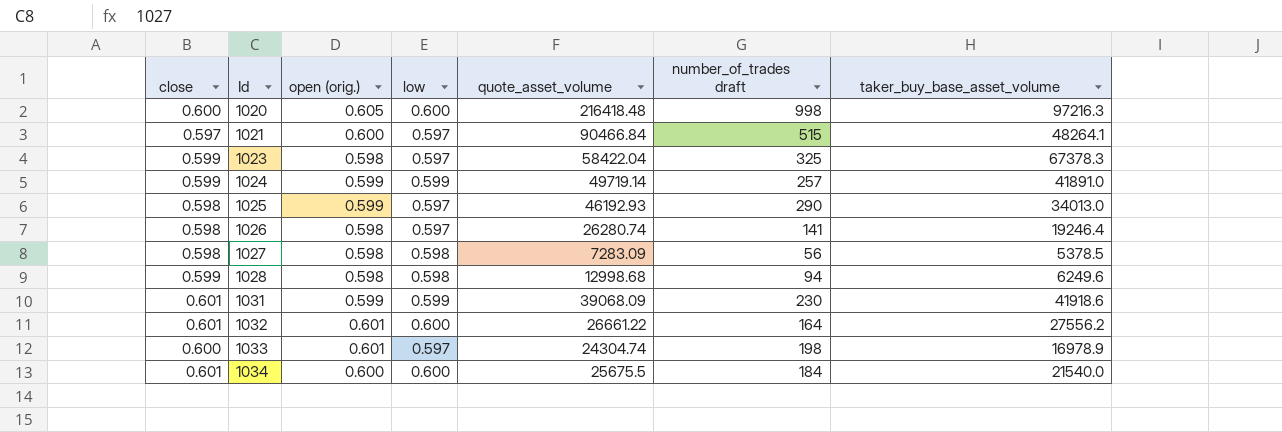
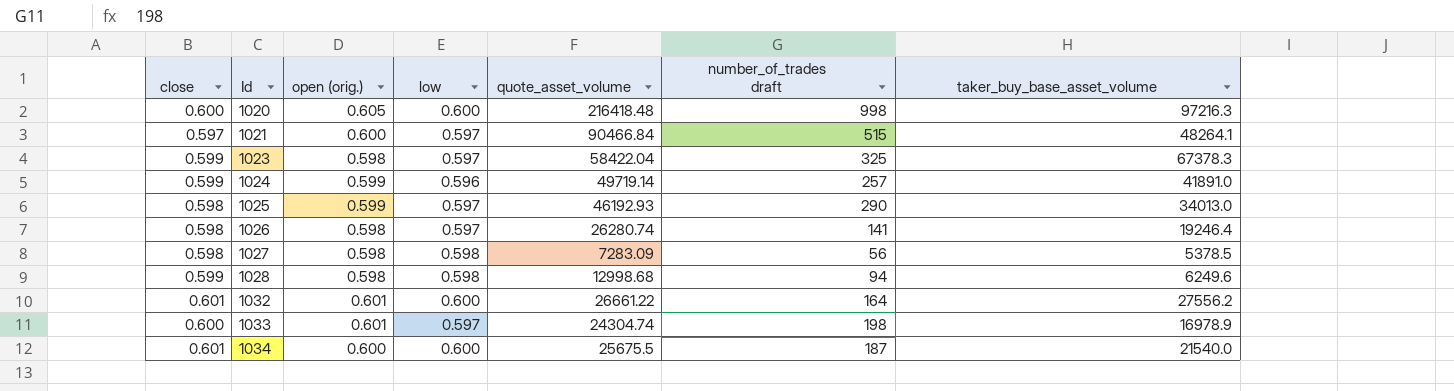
row 1031: 0.601 | 0.599 | 0.599 | 39068.09 | 230 | 41918.6 -> none
1024 | low: 0.599 -> 0.596
1034 | number_of_trades draft: 184 -> 187

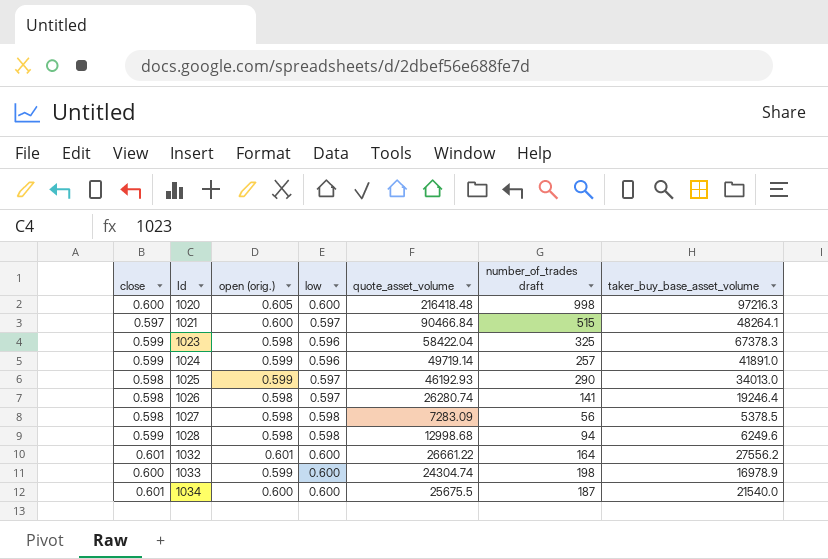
1023 | low: 0.597 -> 0.596
1033 | open (orig.): 0.601 -> 0.599
1033 | low: 0.597 -> 0.600

